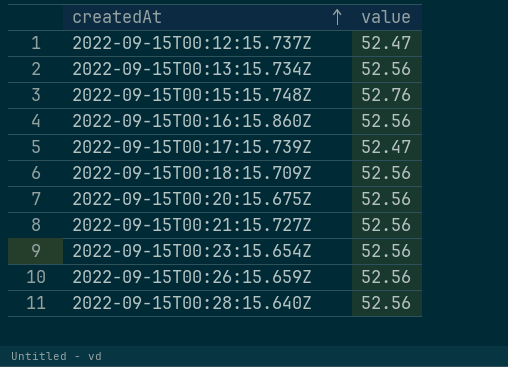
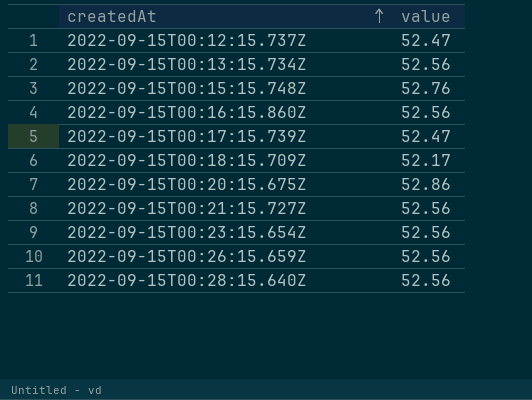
2022-09-15T00:18:15.709Z | value: 52.56 -> 52.17
2022-09-15T00:20:15.675Z | value: 52.56 -> 52.86

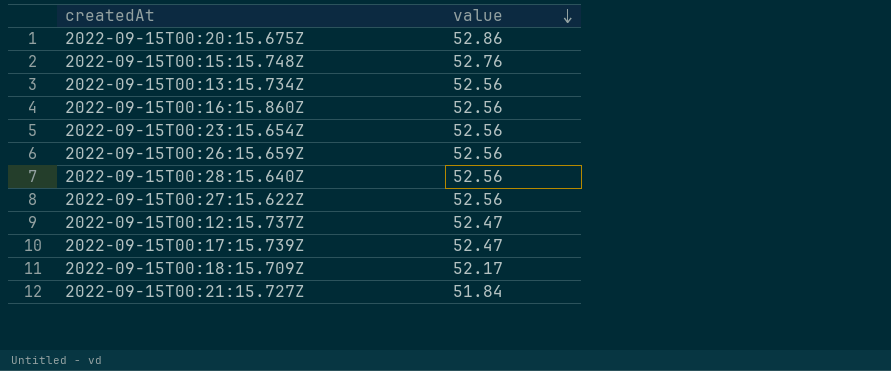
row order: createdAt ascending -> value descending
row 2022-09-15T00:27:15.622Z: none -> 52.56
2022-09-15T00:21:15.727Z | value: 52.56 -> 51.84

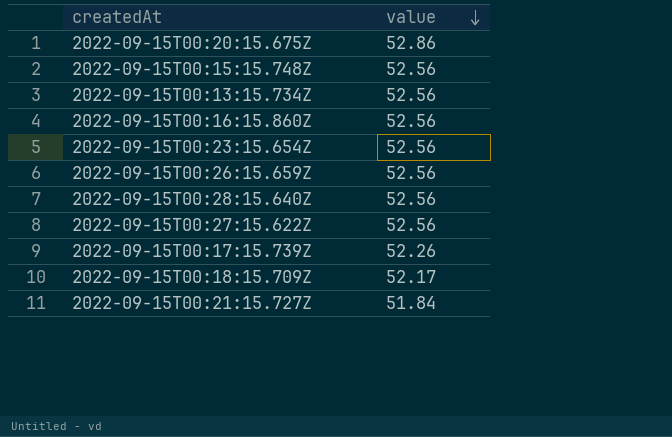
row 2022-09-15T00:12:15.737Z: 52.47 -> none
2022-09-15T00:15:15.748Z | value: 52.76 -> 52.56
2022-09-15T00:17:15.739Z | value: 52.47 -> 52.26

